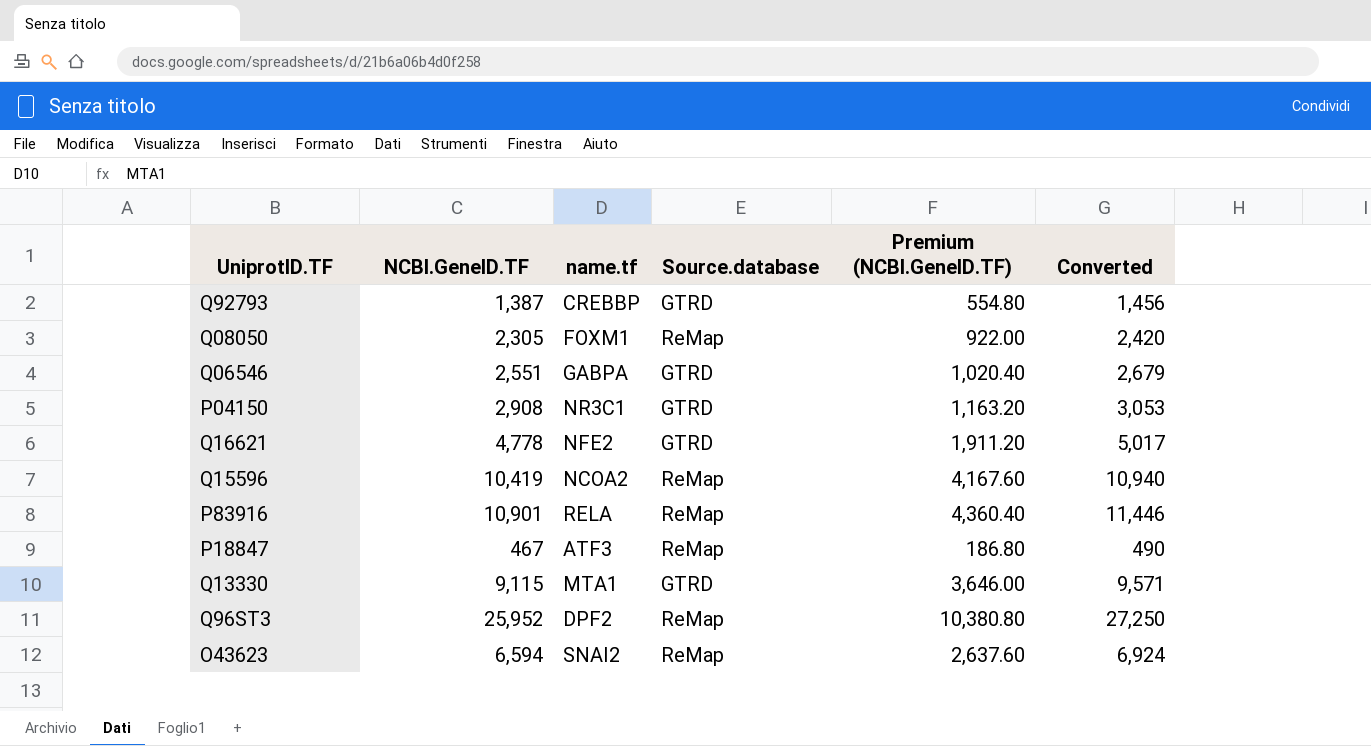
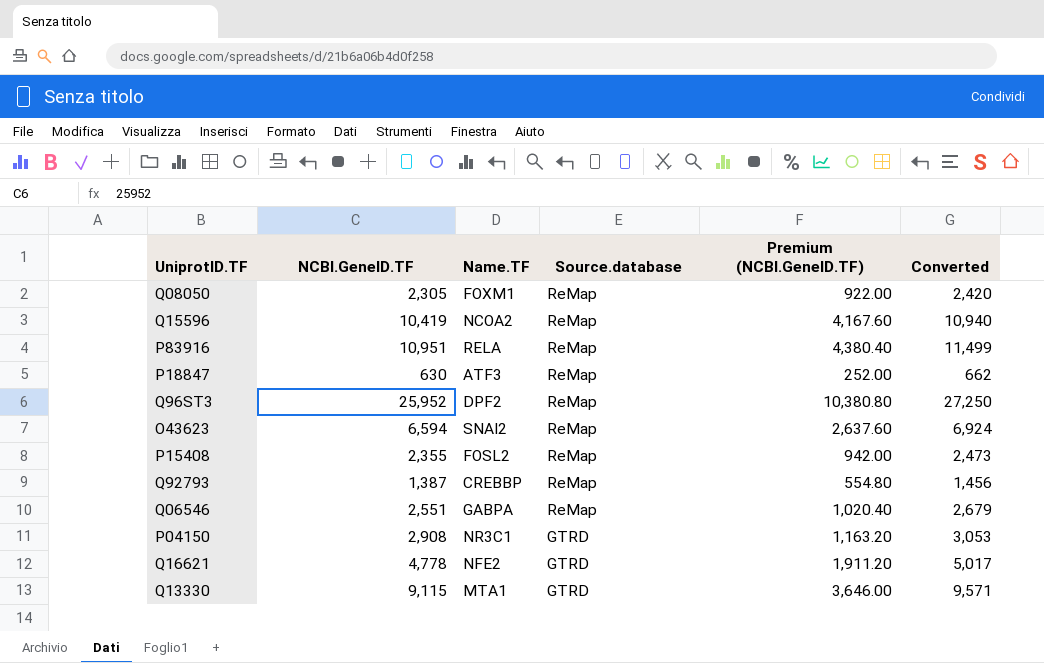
row order: none -> Source.database descending
column name: name.tf -> Name.TF
P83916 | NCBI.GeneID.TF: 10,901 -> 10,951
P83916 | Premium (NCBI.GeneID.TF): 4,360.40 -> 4,380.40
P83916 | Converted: 11,446 -> 11,499
P18847 | NCBI.GeneID.TF: 467 -> 630
P18847 | Premium (NCBI.GeneID.TF): 186.80 -> 252.00
P18847 | Converted: 490 -> 662
row P15408: none -> 2,355 | FOSL2 | ReMap | 942.00 | 2,473
Q92793 | Source.database: GTRD -> ReMap
Q06546 | Source.database: GTRD -> ReMap

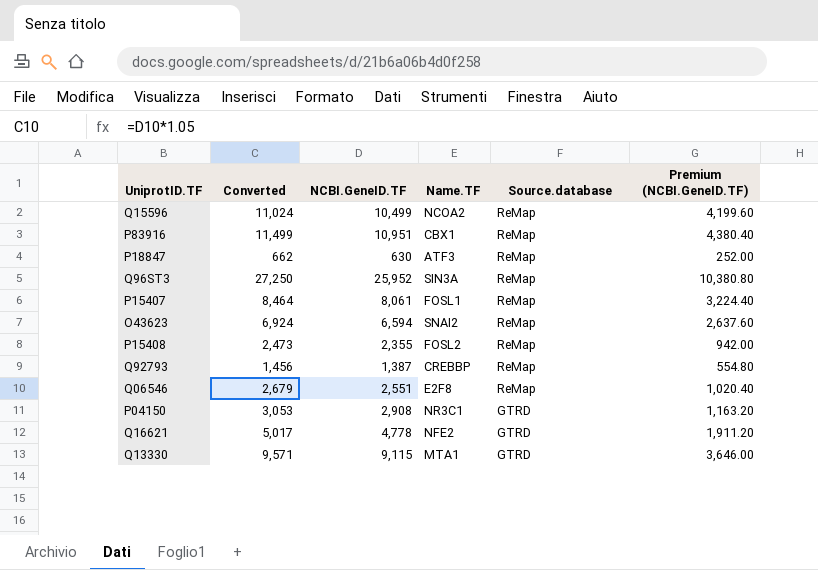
column Converted | position: 6 -> 2
row Q08050: 2,305 | FOXM1 | ReMap | 922.00 | 2,420 -> none
Q15596 | Converted: 10,940 -> 11,024
Q15596 | NCBI.GeneID.TF: 10,419 -> 10,499
Q15596 | Premium (NCBI.GeneID.TF): 4,167.60 -> 4,199.60
P83916 | Name.TF: RELA -> CBX1
Q96ST3 | Name.TF: DPF2 -> SIN3A
row P15407: none -> 8,464 | 8,061 | FOSL1 | ReMap | 3,224.40
Q06546 | Name.TF: GABPA -> E2F8

